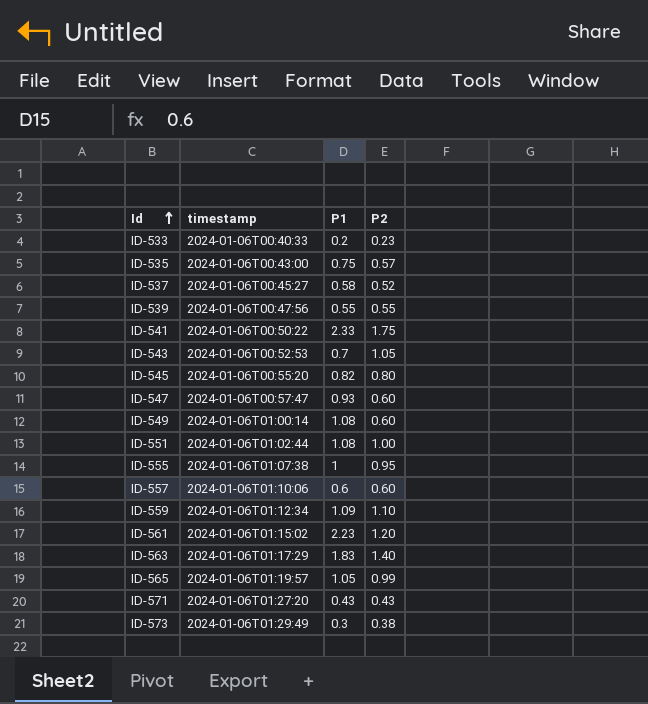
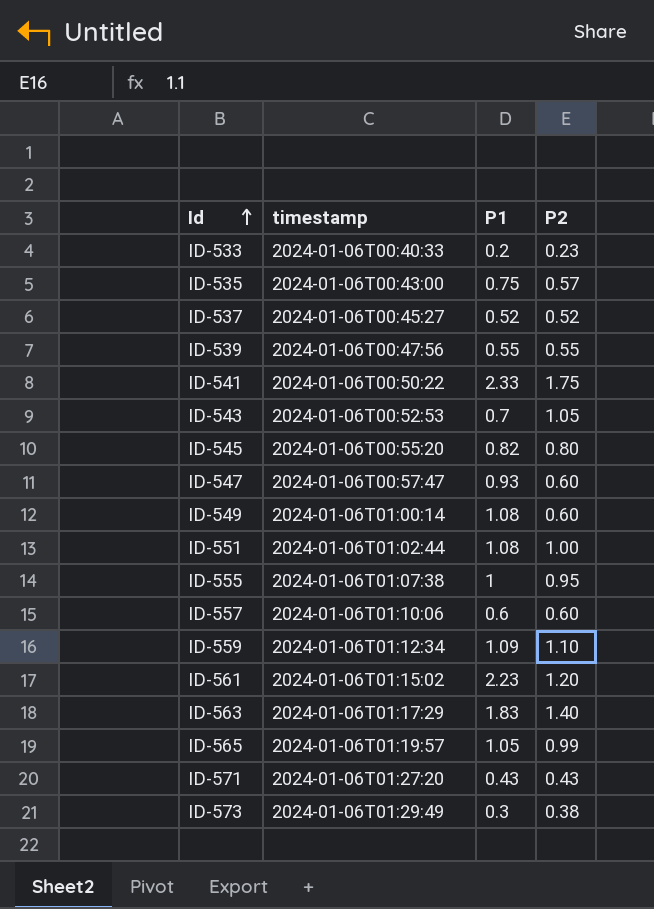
ID-537 | P1: 0.58 -> 0.52

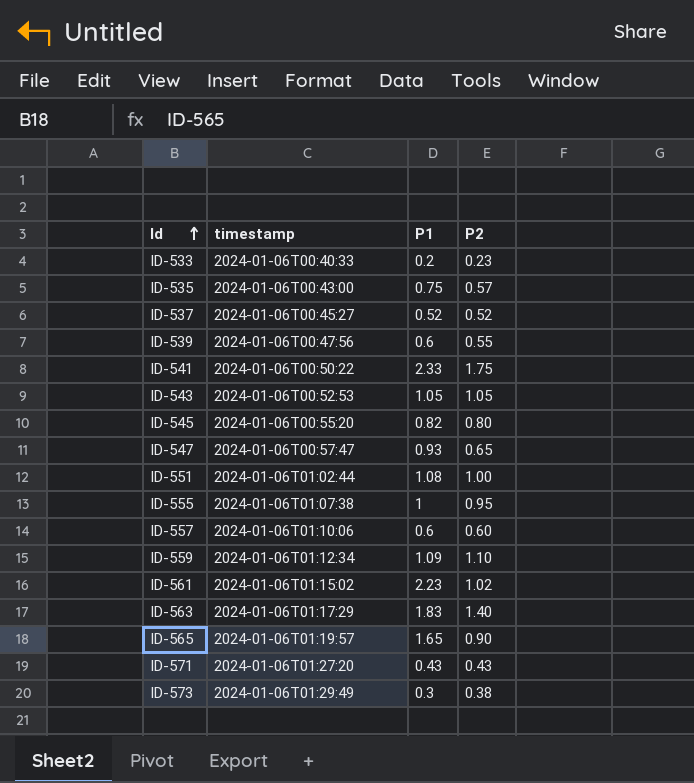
row ID-549: 2024-01-06T01:00:14 | 1.08 | 0.60 -> none
ID-539 | P1: 0.55 -> 0.6
ID-543 | P1: 0.7 -> 1.05
ID-547 | P2: 0.60 -> 0.65
ID-561 | P2: 1.20 -> 1.02
ID-565 | P1: 1.05 -> 1.65
ID-565 | P2: 0.99 -> 0.90

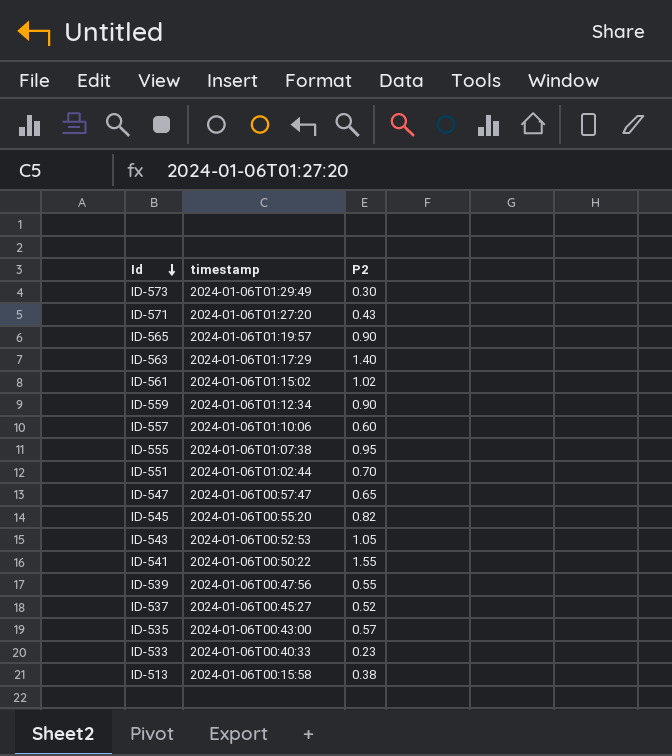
row order: Id ascending -> Id descending
column P1 | position: 3 -> none
ID-573 | P2: 0.38 -> 0.30
ID-559 | P2: 1.10 -> 0.90
ID-551 | P2: 1.00 -> 0.70
ID-545 | P2: 0.80 -> 0.82
ID-541 | P2: 1.75 -> 1.55
row ID-513: none -> 2024-01-06T00:15:58 | 0.38

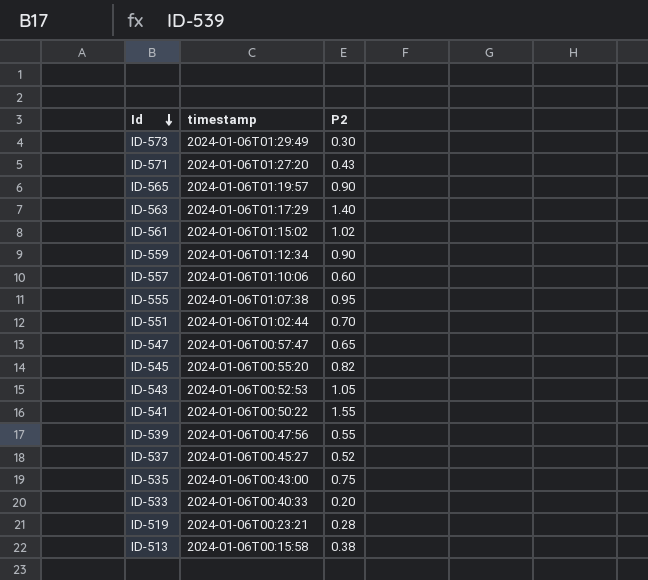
ID-535 | P2: 0.57 -> 0.75
ID-533 | P2: 0.23 -> 0.20
row ID-519: none -> 2024-01-06T00:23:21 | 0.28

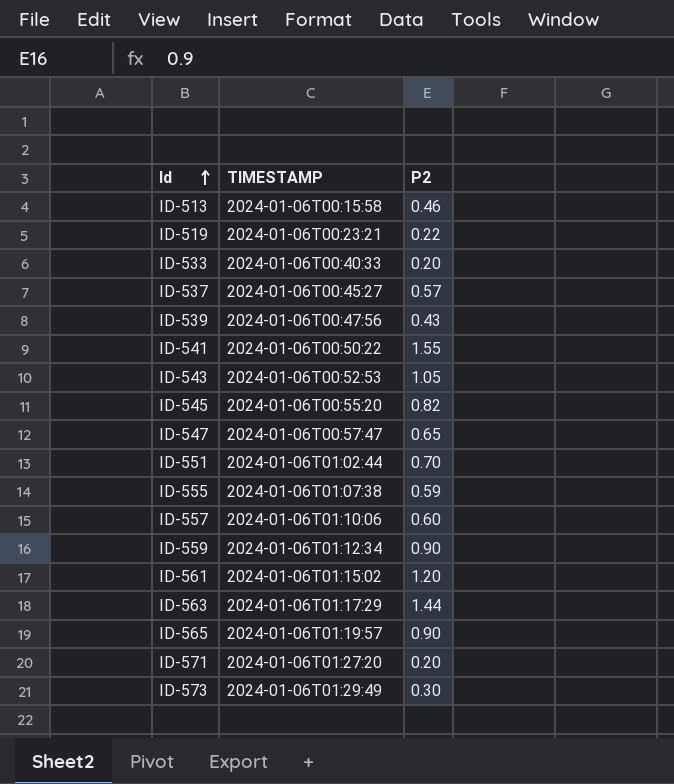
row order: Id descending -> Id ascending
column name: timestamp -> TIMESTAMP
row ID-535: 2024-01-06T00:43:00 | 0.75 -> none
ID-513 | P2: 0.38 -> 0.46
ID-519 | P2: 0.28 -> 0.22
ID-537 | P2: 0.52 -> 0.57
ID-539 | P2: 0.55 -> 0.43
ID-555 | P2: 0.95 -> 0.59
ID-561 | P2: 1.02 -> 1.20
ID-563 | P2: 1.40 -> 1.44
ID-571 | P2: 0.43 -> 0.20

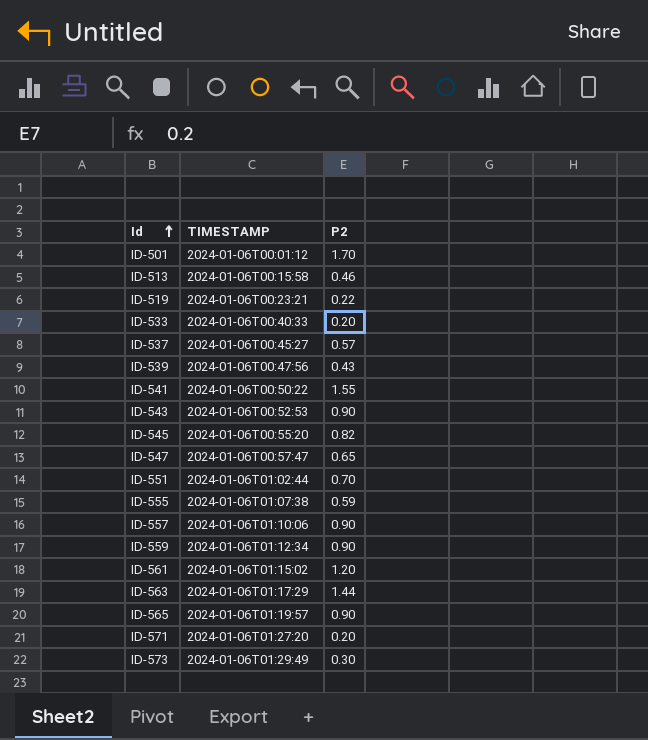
row ID-501: none -> 2024-01-06T00:01:12 | 1.70
ID-543 | P2: 1.05 -> 0.90
ID-557 | P2: 0.60 -> 0.90

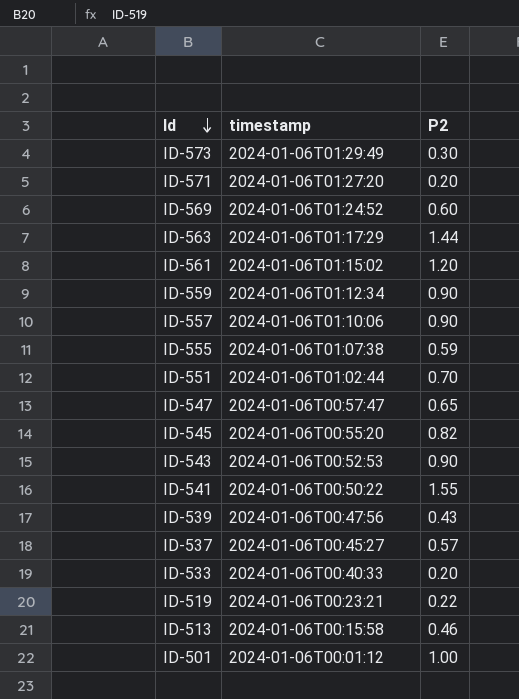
row order: Id ascending -> Id descending
column name: TIMESTAMP -> timestamp
row ID-565: 2024-01-06T01:19:57 | 0.90 -> none
row ID-569: none -> 2024-01-06T01:24:52 | 0.60
ID-501 | P2: 1.70 -> 1.00

